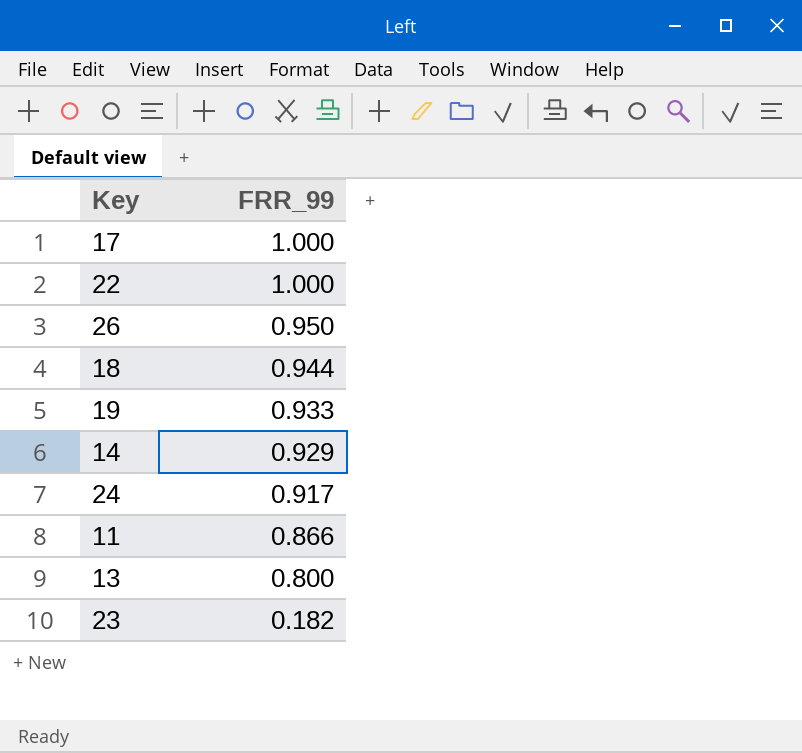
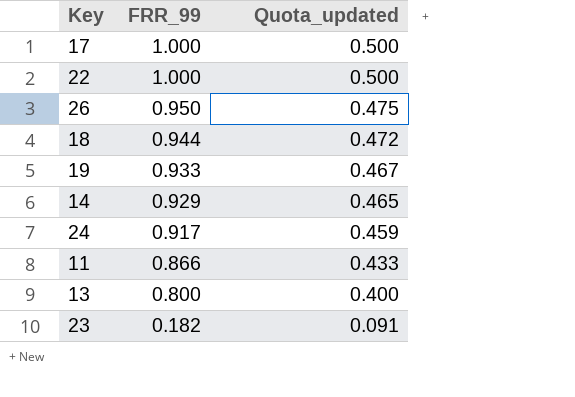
column Quota_updated | formula: none -> [FRR_99] * 0.5

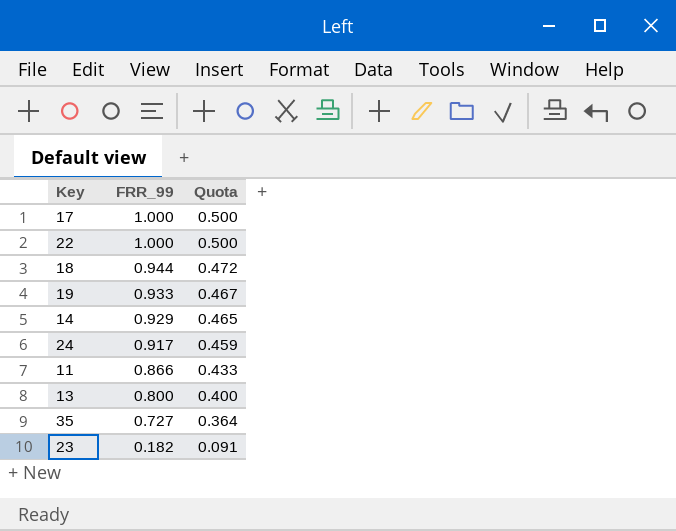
column name: Quota_updated -> Quota
row 26: 0.950 | 0.475 -> none
row 35: none -> 0.727 | 0.364

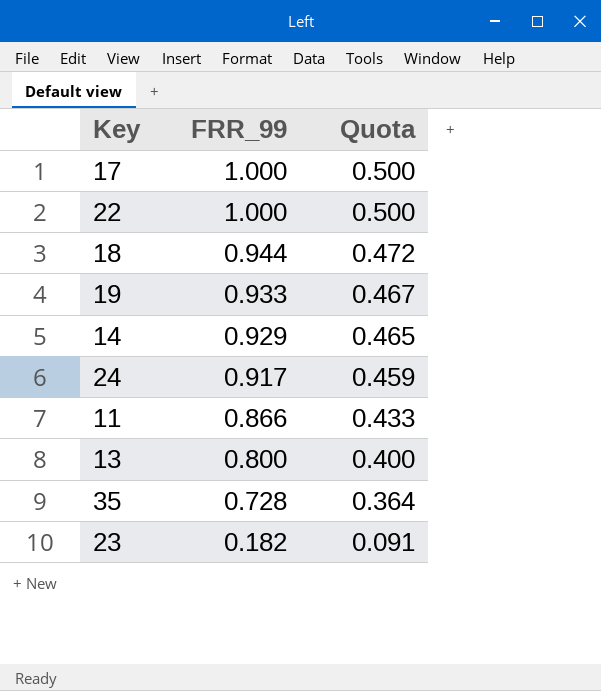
35 | FRR_99: 0.727 -> 0.728

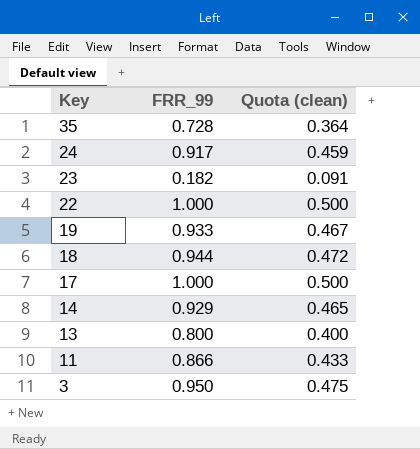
row order: FRR_99 descending -> Key descending
column name: Quota -> Quota (clean)
row 3: none -> 0.950 | 0.475

